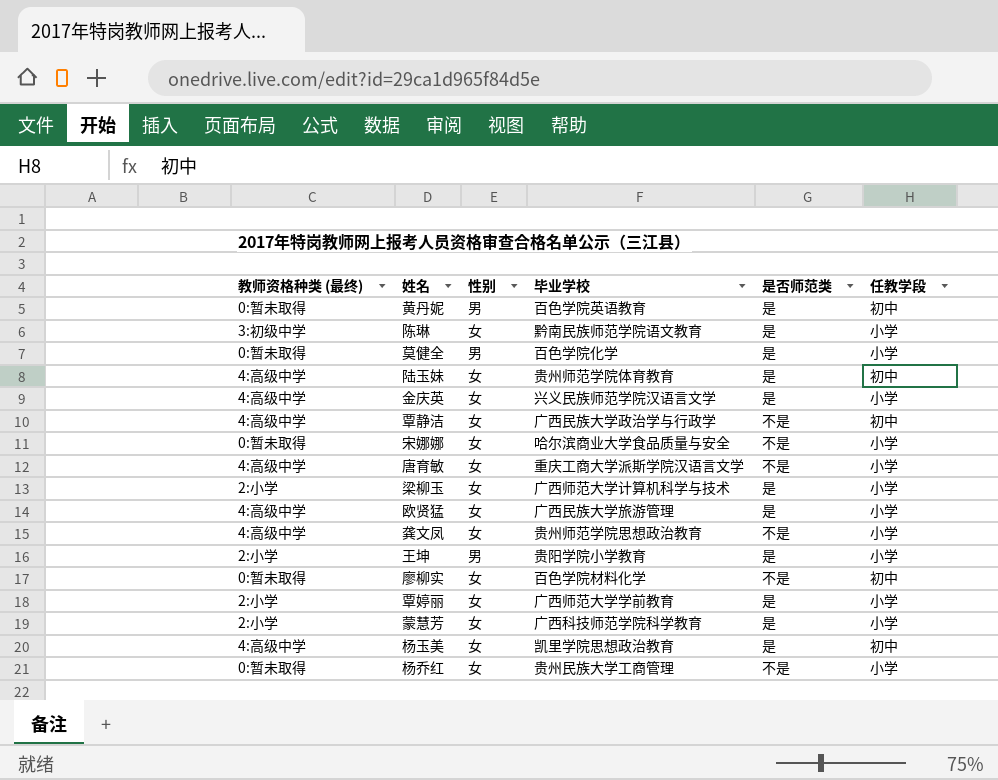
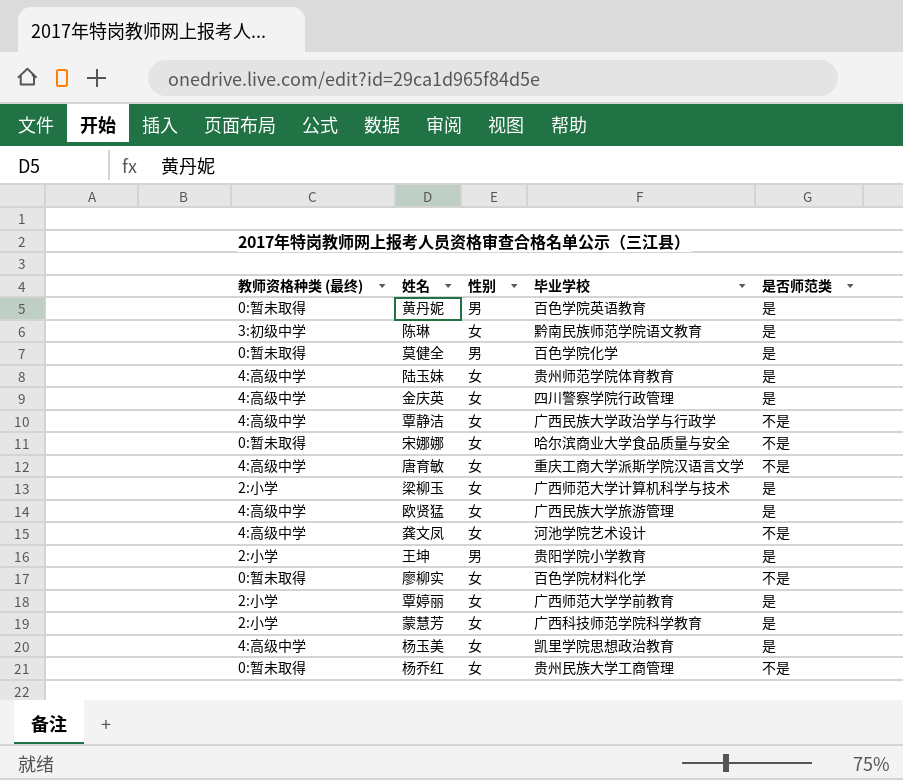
column 任教学段 | position: 6 -> none
金庆英 | 毕业学校: 兴义民族师范学院汉语言文学 -> 四川警察学院行政管理
龚文凤 | 毕业学校: 贵州师范学院思想政治教育 -> 河池学院艺术设计

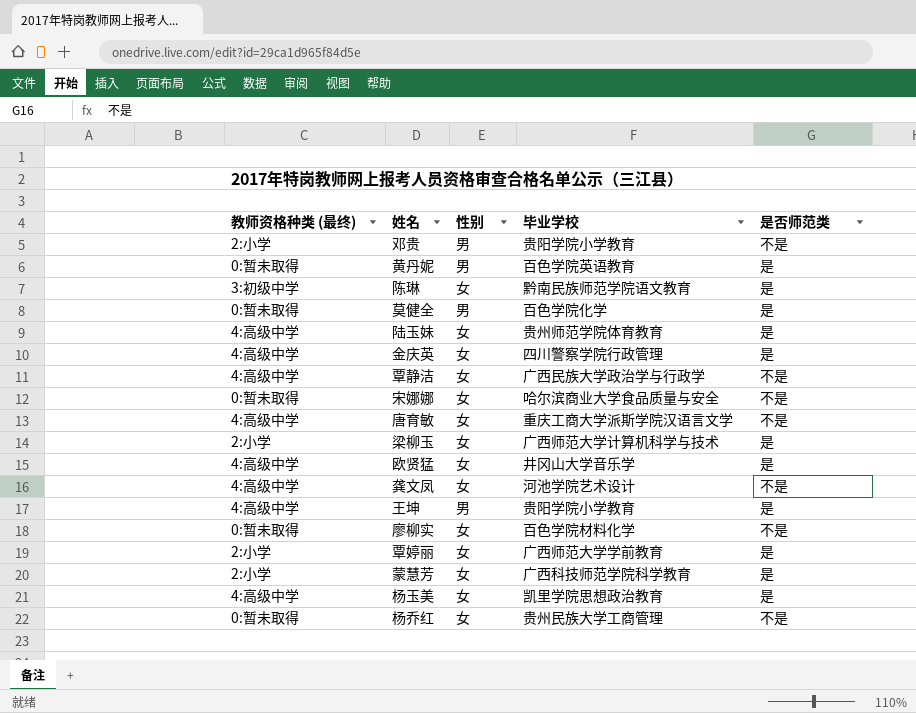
row 邓贵: none -> 2:小学 | 男 | 贵阳学院小学教育 | 不是
欧贤猛 | 毕业学校: 广西民族大学旅游管理 -> 井冈山大学音乐学
王坤 | 教师资格种类 (最终): 2:小学 -> 4:高级中学

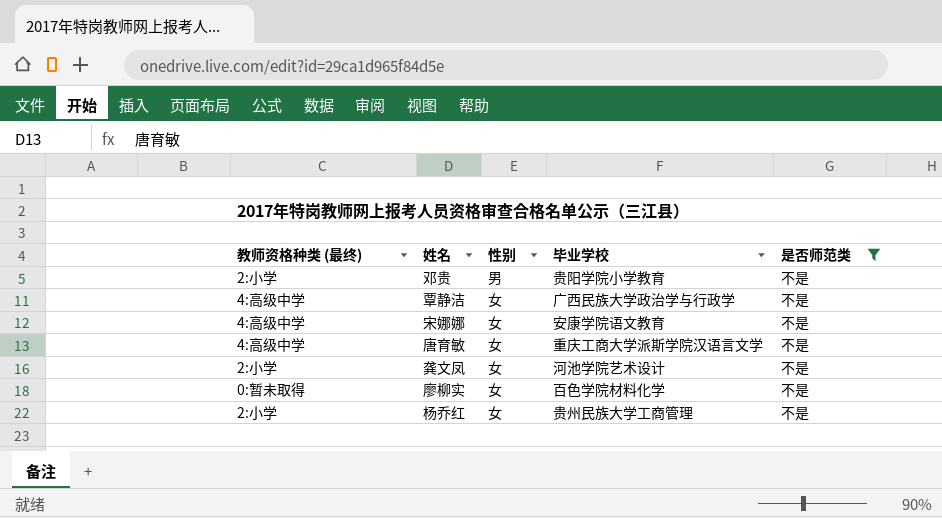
filter: none -> 是否师范类 = 不是
宋娜娜 | 教师资格种类 (最终): 0:暂未取得 -> 4:高级中学
宋娜娜 | 毕业学校: 哈尔滨商业大学食品质量与安全 -> 安康学院语文教育
龚文凤 | 教师资格种类 (最终): 4:高级中学 -> 2:小学
杨乔红 | 教师资格种类 (最终): 0:暂未取得 -> 2:小学

